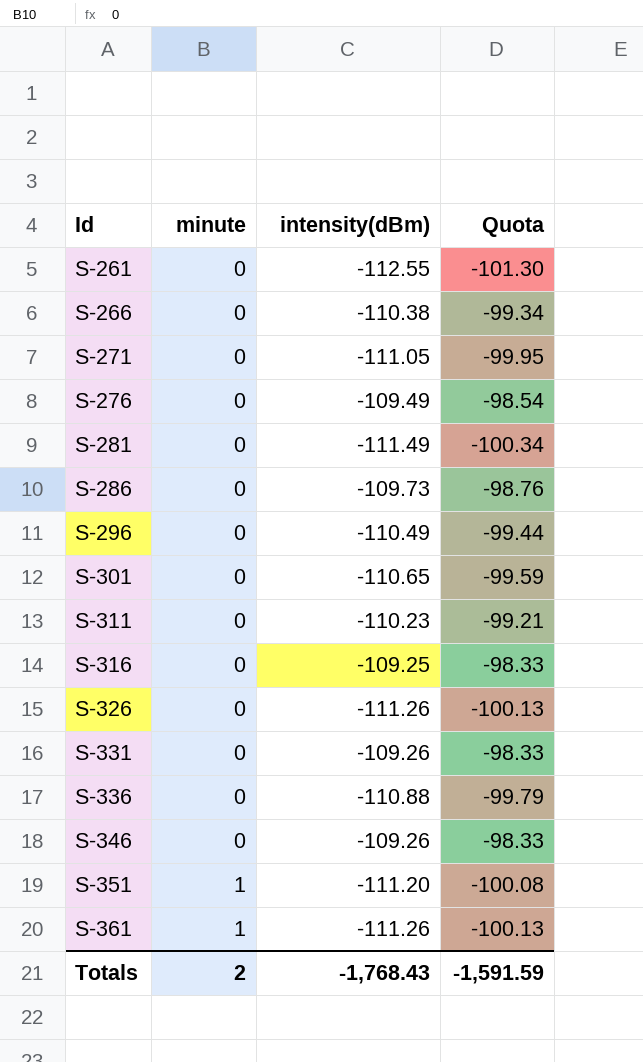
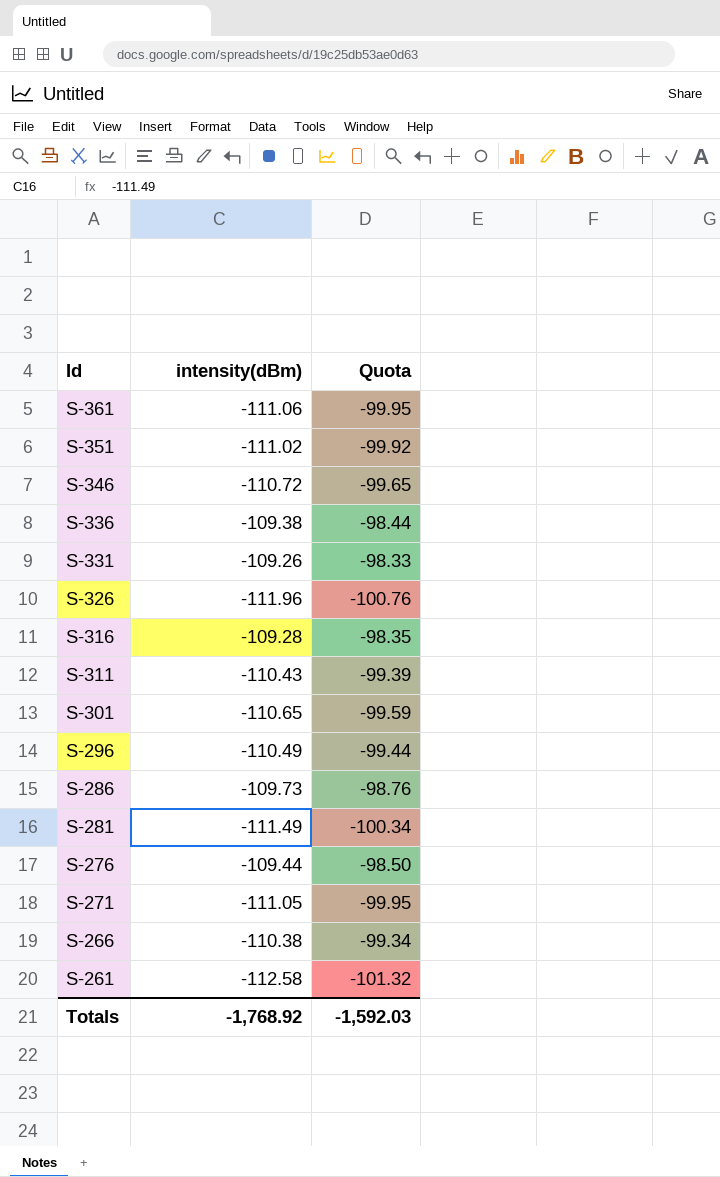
row order: Id ascending -> Id descending
column minute | position: 2 -> none
S-361 | intensity(dBm): -111.26 -> -111.06
S-361 | Quota: -100.13 -> -99.95
S-351 | intensity(dBm): -111.20 -> -111.02
S-351 | Quota: -100.08 -> -99.92
S-346 | intensity(dBm): -109.26 -> -110.72
S-346 | Quota: -98.33 -> -99.65
S-336 | intensity(dBm): -110.88 -> -109.38
S-336 | Quota: -99.79 -> -98.44
S-326 | intensity(dBm): -111.26 -> -111.96
S-326 | Quota: -100.13 -> -100.76
S-316 | intensity(dBm): -109.25 -> -109.28
S-316 | Quota: -98.33 -> -98.35
S-311 | intensity(dBm): -110.23 -> -110.43
S-311 | Quota: -99.21 -> -99.39
S-276 | intensity(dBm): -109.49 -> -109.44
S-276 | Quota: -98.54 -> -98.50
S-261 | intensity(dBm): -112.55 -> -112.58
S-261 | Quota: -101.30 -> -101.32
Totals | intensity(dBm): -1,768.43 -> -1,768.92
Totals | Quota: -1,591.59 -> -1,592.03

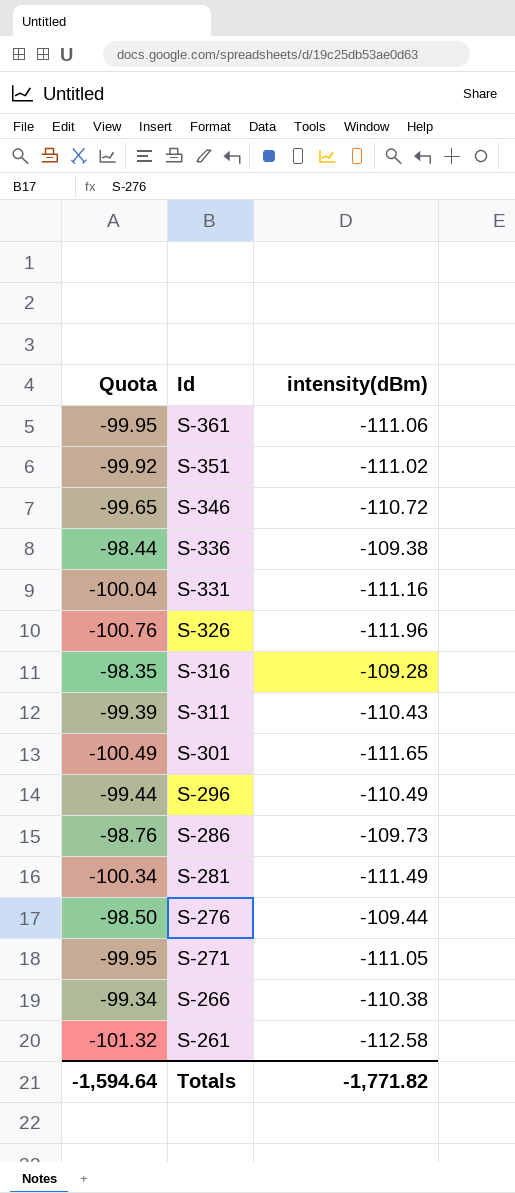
column Quota | position: 3 -> 1
S-331 | Quota: -98.33 -> -100.04
S-331 | intensity(dBm): -109.26 -> -111.16
S-301 | Quota: -99.59 -> -100.49
S-301 | intensity(dBm): -110.65 -> -111.65
Totals | Quota: -1,592.03 -> -1,594.64
Totals | intensity(dBm): -1,768.92 -> -1,771.82

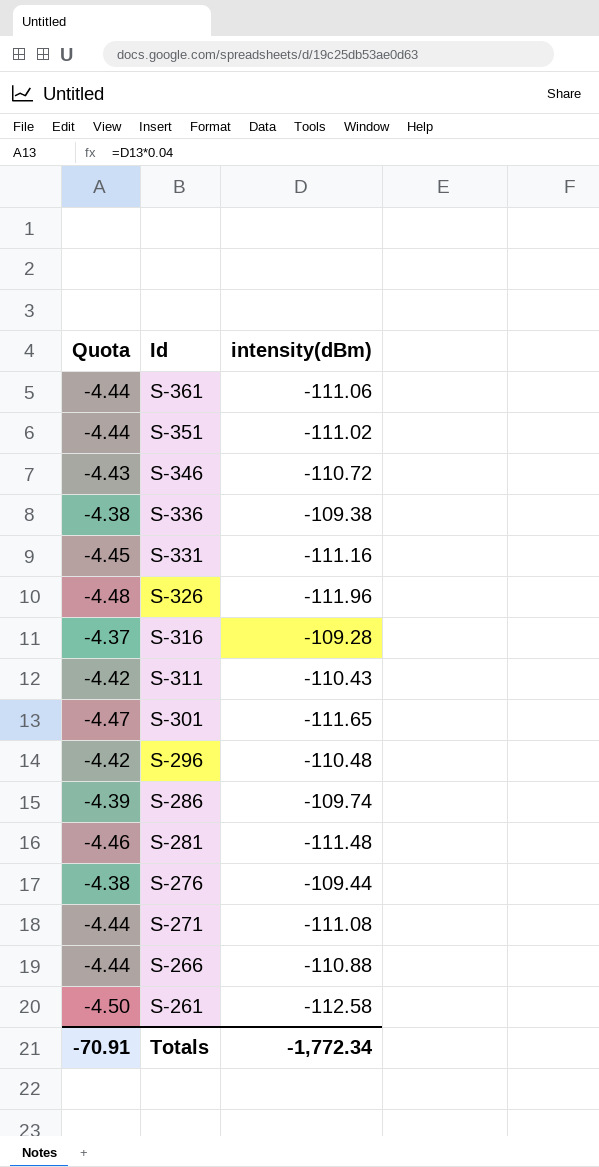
column Quota | formula: [intensity(dBm)] * 0.9 -> [intensity(dBm)] * 0.04
S-296 | intensity(dBm): -110.49 -> -110.48
S-286 | intensity(dBm): -109.73 -> -109.74
S-281 | intensity(dBm): -111.49 -> -111.48
S-271 | intensity(dBm): -111.05 -> -111.08
S-266 | intensity(dBm): -110.38 -> -110.88
Totals | Quota: -1,594.64 -> -70.91
Totals | intensity(dBm): -1,771.82 -> -1,772.34

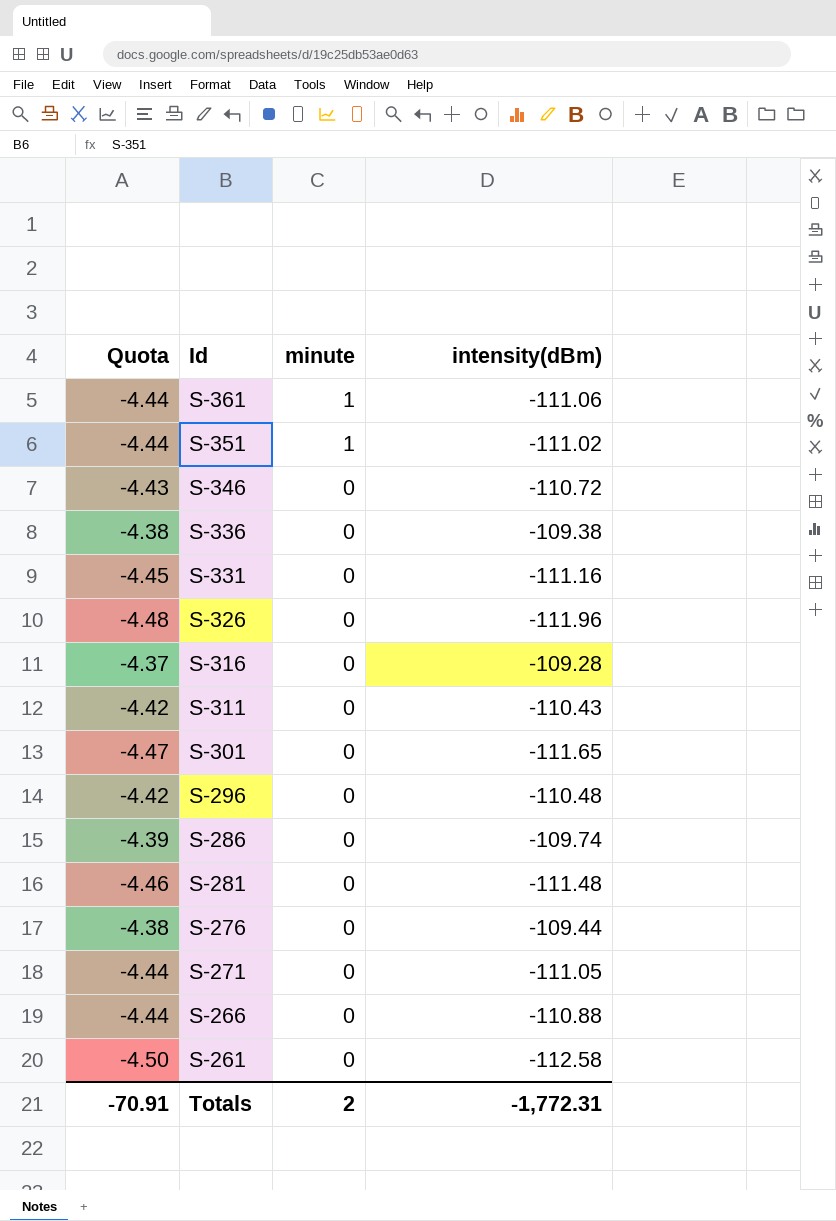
column minute | position: none -> 3
S-271 | intensity(dBm): -111.08 -> -111.05
Totals | intensity(dBm): -1,772.34 -> -1,772.31

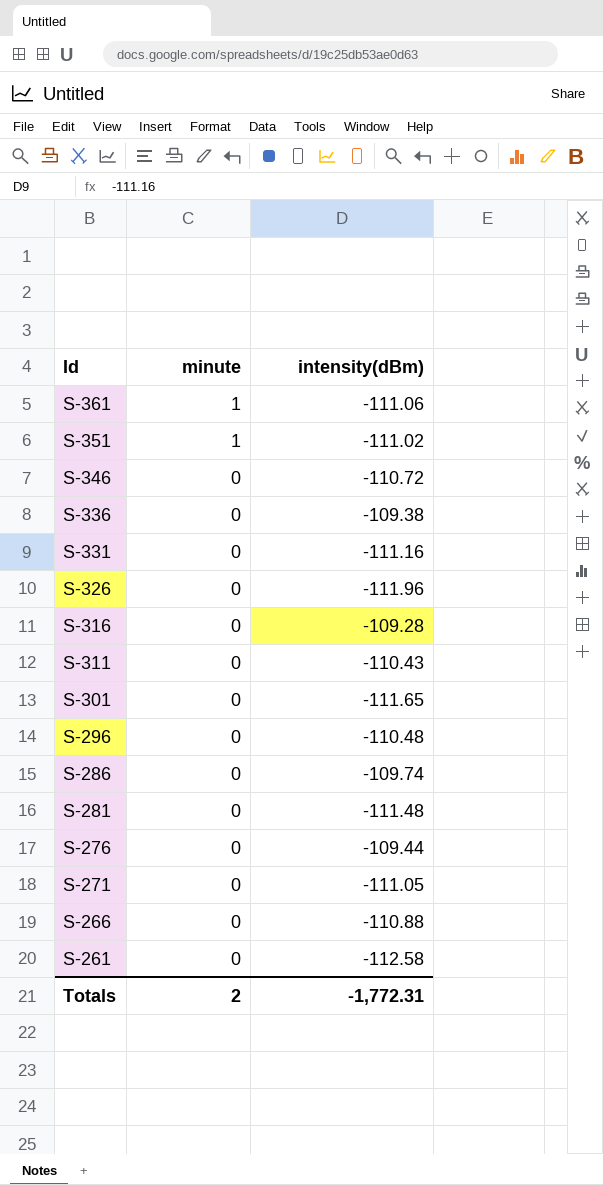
column Quota | formula: [intensity(dBm)] * 0.04 -> none

